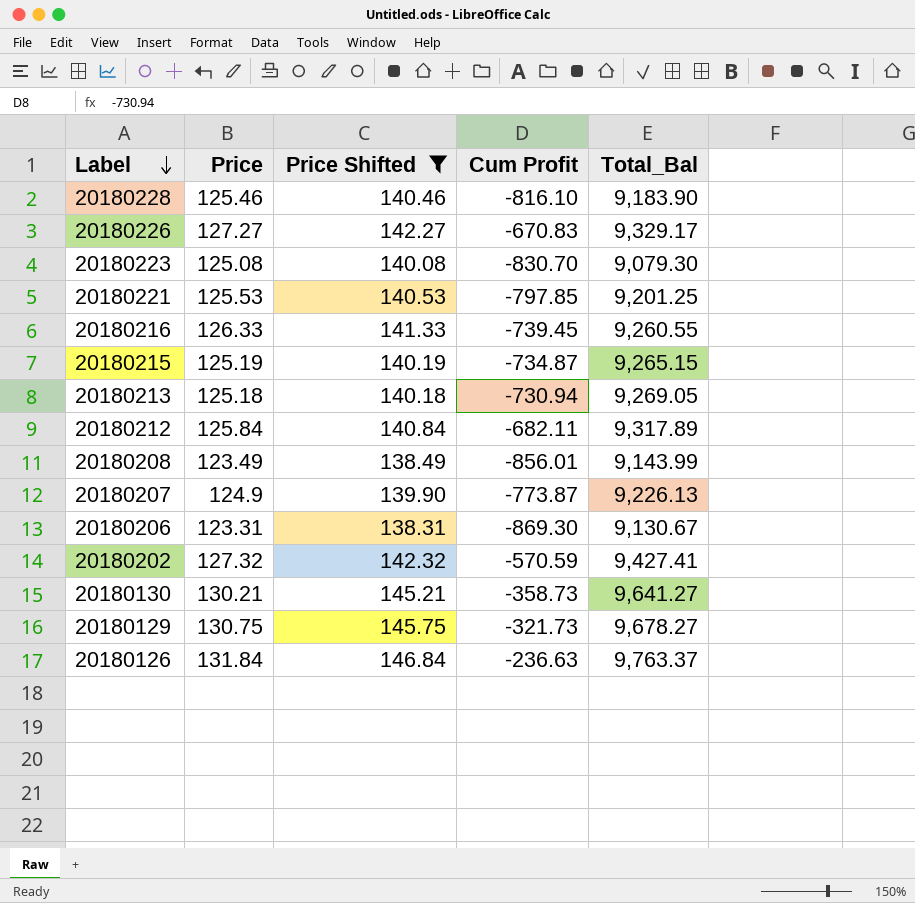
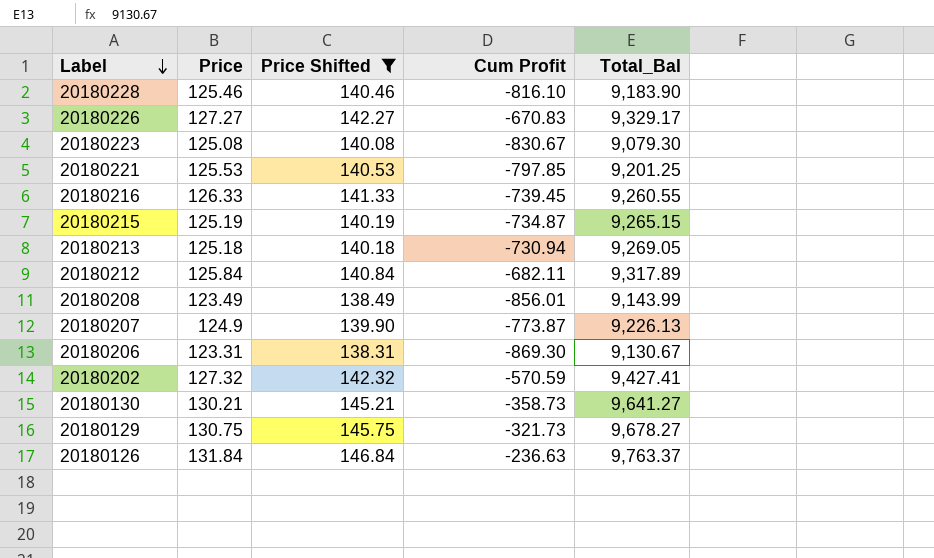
20180223 | Cum Profit: -830.70 -> -830.67

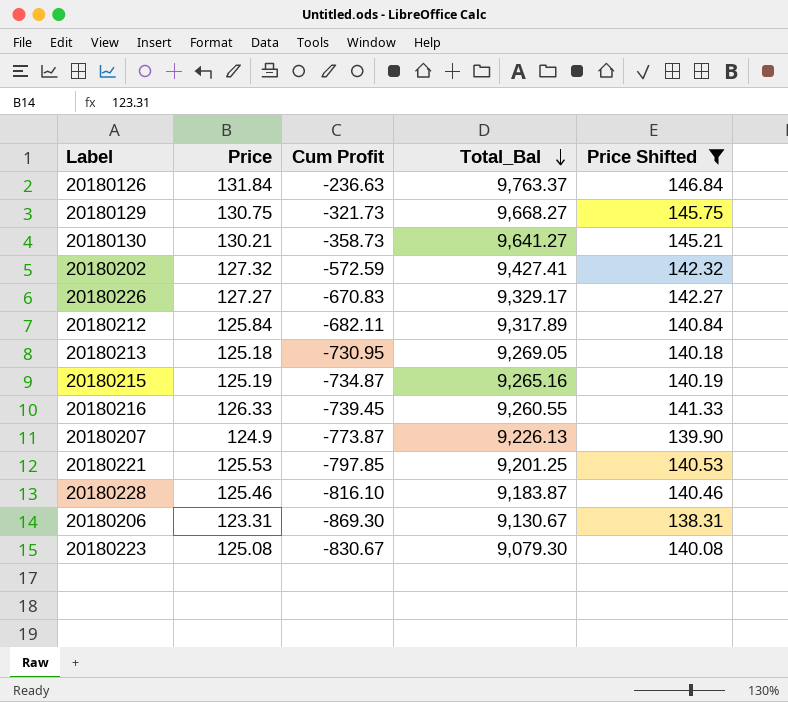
row order: Label descending -> Total_Bal descending
column Price Shifted | position: 3 -> 5
row 20180208: 123.49 | 138.49 | -856.01 | 9,143.99 -> none
20180129 | Total_Bal: 9,678.27 -> 9,668.27
20180202 | Cum Profit: -570.59 -> -572.59
20180213 | Cum Profit: -730.94 -> -730.95
20180215 | Total_Bal: 9,265.15 -> 9,265.16
20180228 | Total_Bal: 9,183.90 -> 9,183.87

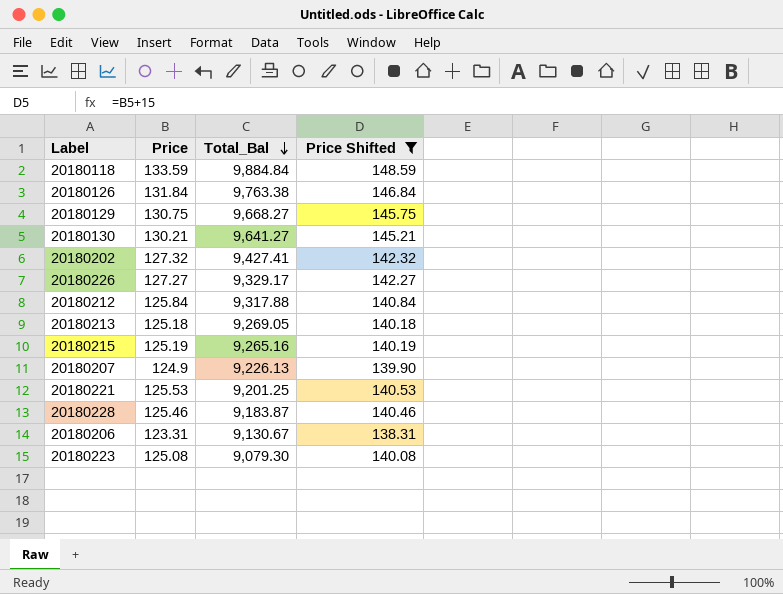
column Cum Profit | position: 3 -> none
row 20180216: 126.33 | -739.45 | 9,260.55 | 141.33 -> none
row 20180118: none -> 133.59 | 9,884.84 | 148.59
20180126 | Total_Bal: 9,763.37 -> 9,763.38
20180212 | Total_Bal: 9,317.89 -> 9,317.88

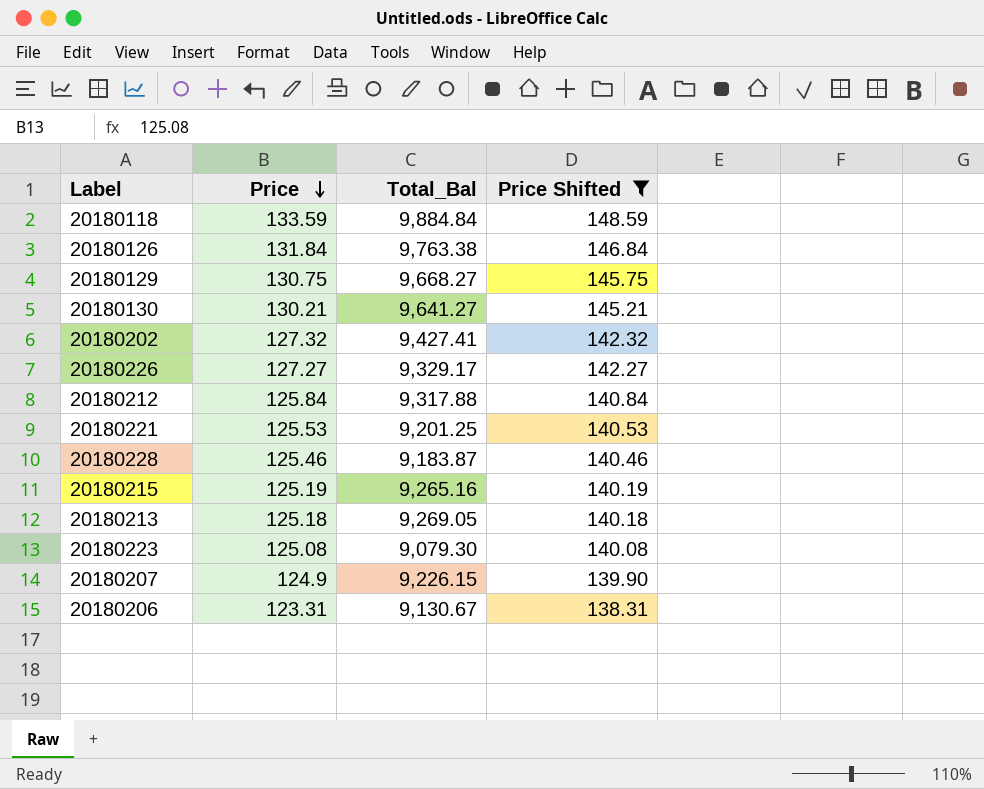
row order: Total_Bal descending -> Price descending
20180207 | Total_Bal: 9,226.13 -> 9,226.15

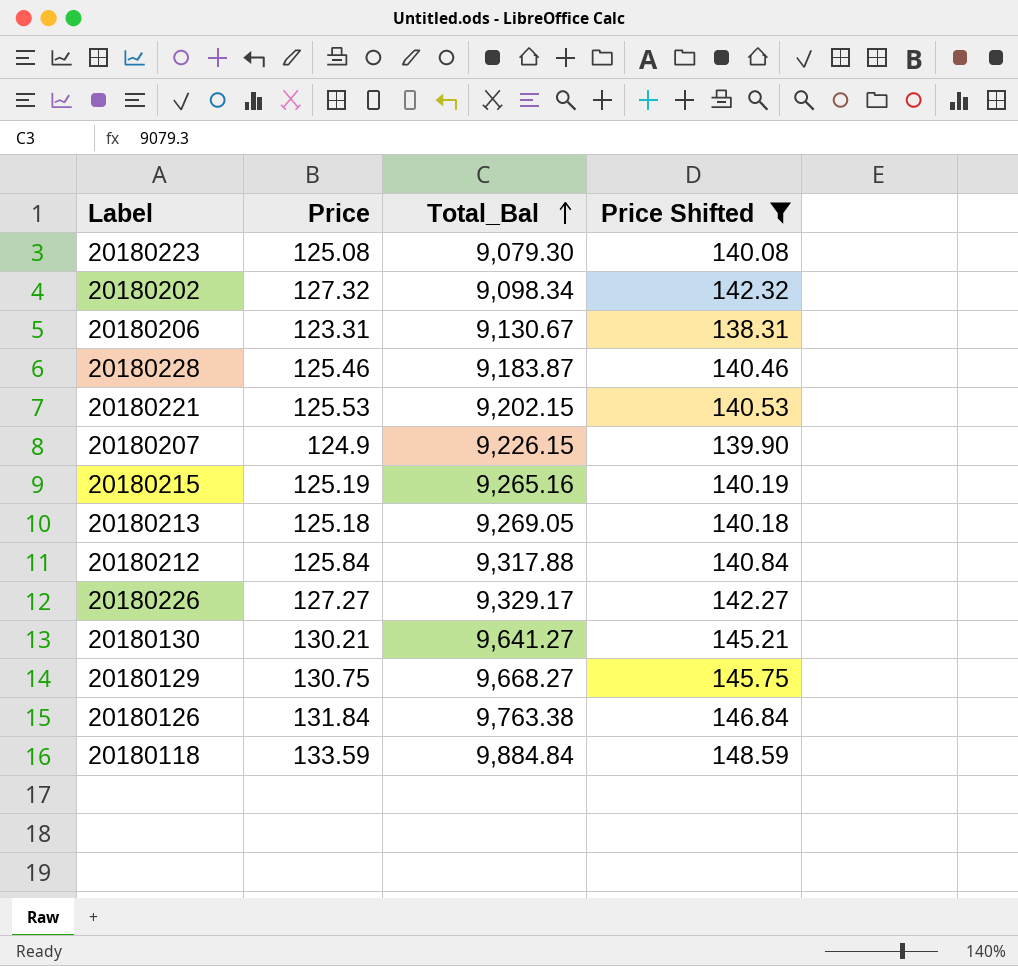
row order: Price descending -> Total_Bal ascending
20180202 | Total_Bal: 9,427.41 -> 9,098.34
20180221 | Total_Bal: 9,201.25 -> 9,202.15

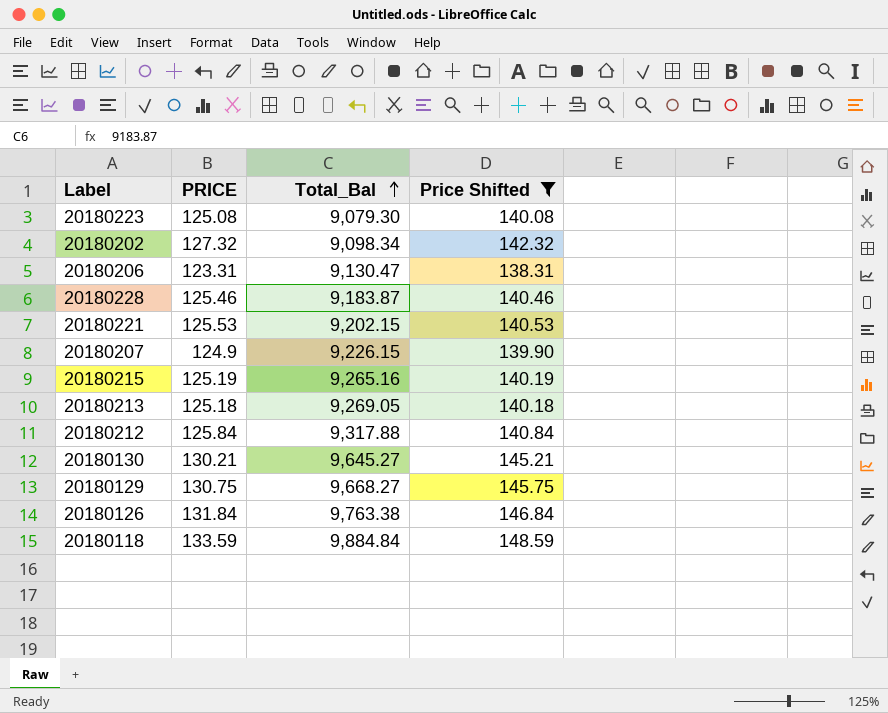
column name: Price -> PRICE
row 20180226: 127.27 | 9,329.17 | 142.27 -> none
20180206 | Total_Bal: 9,130.67 -> 9,130.47
20180130 | Total_Bal: 9,641.27 -> 9,645.27

